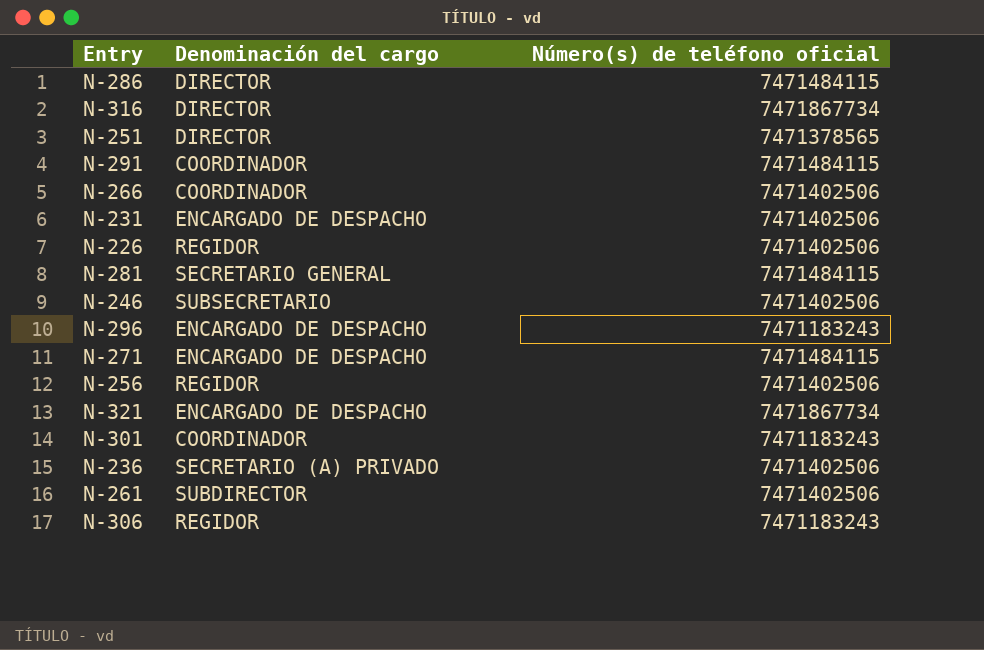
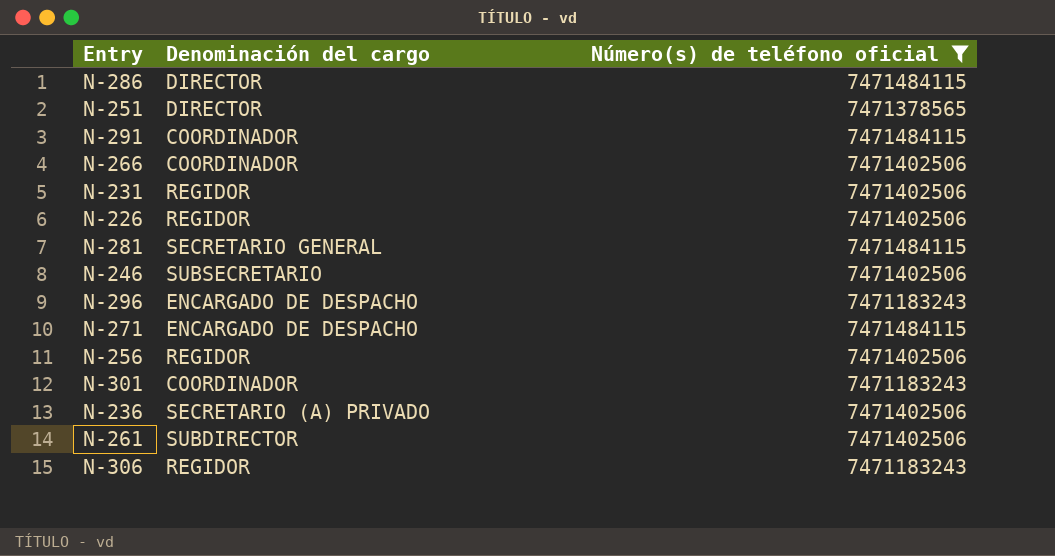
filter: none -> Número(s) de teléfono oficial != 7471867734
N-231 | Denominación del cargo: ENCARGADO DE DESPACHO -> REGIDOR

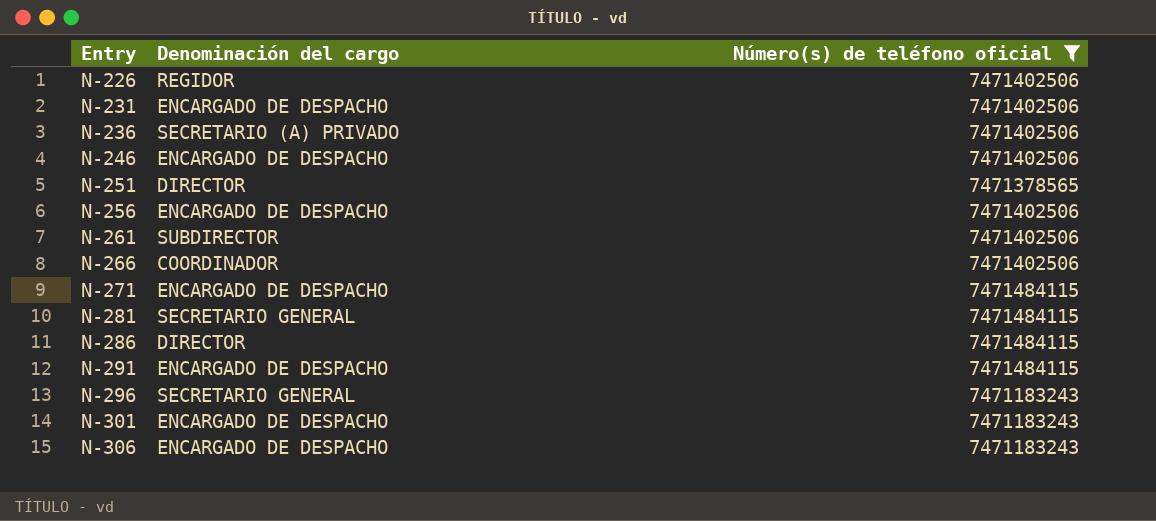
row order: none -> Entry ascending
N-231 | Denominación del cargo: REGIDOR -> ENCARGADO DE DESPACHO
N-246 | Denominación del cargo: SUBSECRETARIO -> ENCARGADO DE DESPACHO
N-256 | Denominación del cargo: REGIDOR -> ENCARGADO DE DESPACHO
N-291 | Denominación del cargo: COORDINADOR -> ENCARGADO DE DESPACHO
N-296 | Denominación del cargo: ENCARGADO DE DESPACHO -> SECRETARIO GENERAL
N-301 | Denominación del cargo: COORDINADOR -> ENCARGADO DE DESPACHO
N-306 | Denominación del cargo: REGIDOR -> ENCARGADO DE DESPACHO

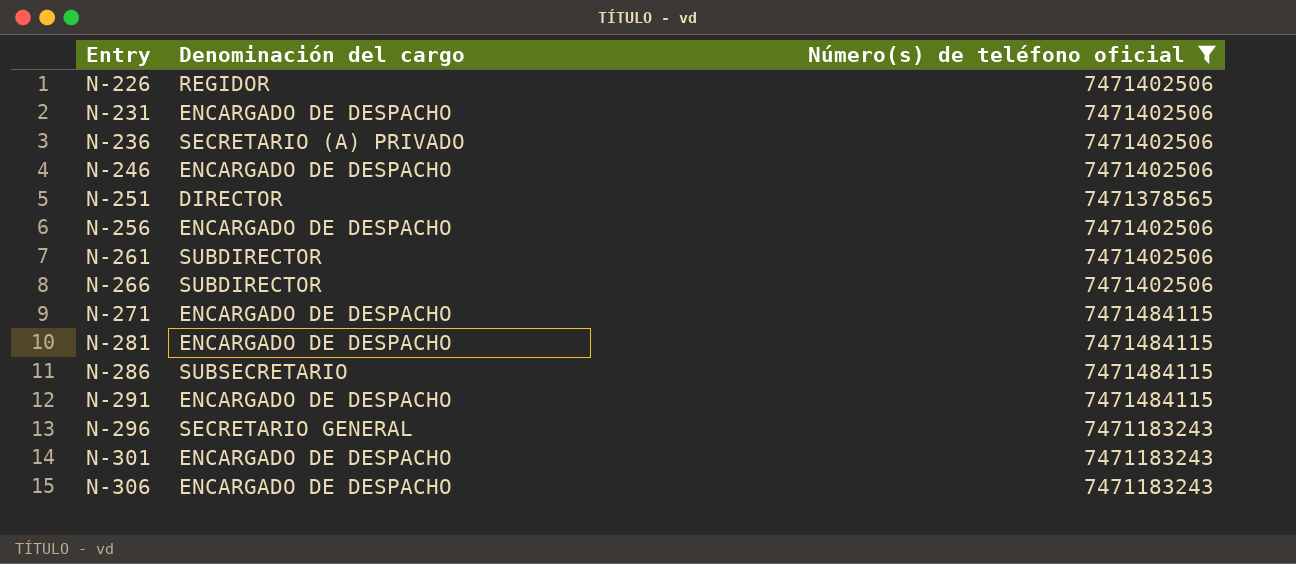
N-266 | Denominación del cargo: COORDINADOR -> SUBDIRECTOR
N-281 | Denominación del cargo: SECRETARIO GENERAL -> ENCARGADO DE DESPACHO
N-286 | Denominación del cargo: DIRECTOR -> SUBSECRETARIO

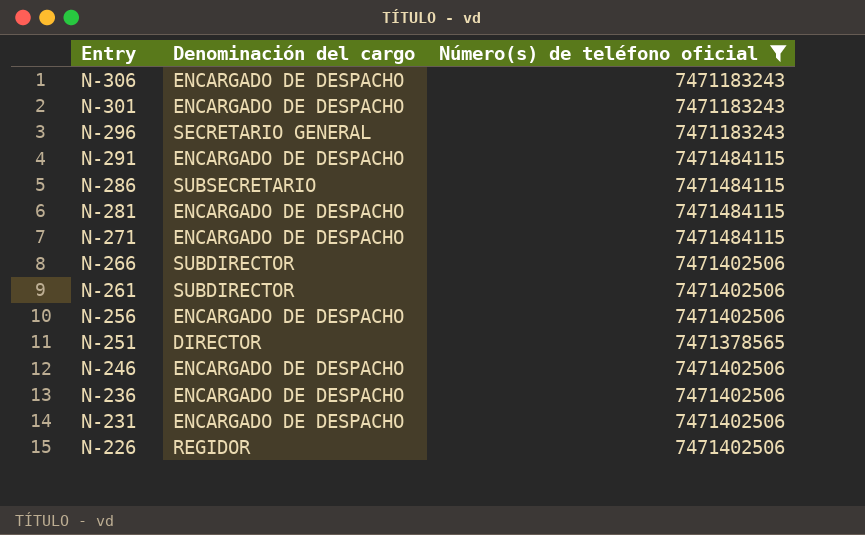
row order: Entry ascending -> Entry descending
N-236 | Denominación del cargo: SECRETARIO (A) PRIVADO -> ENCARGADO DE DESPACHO

